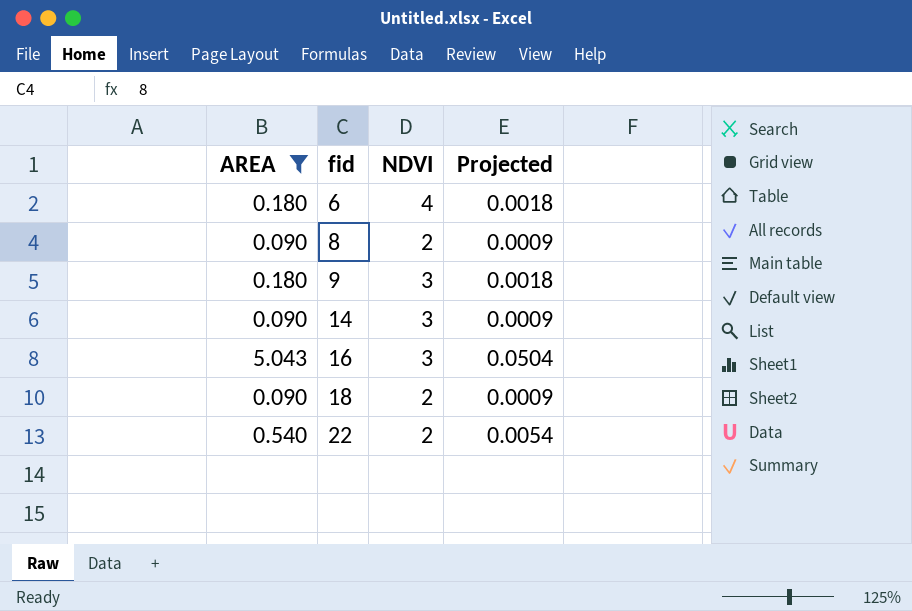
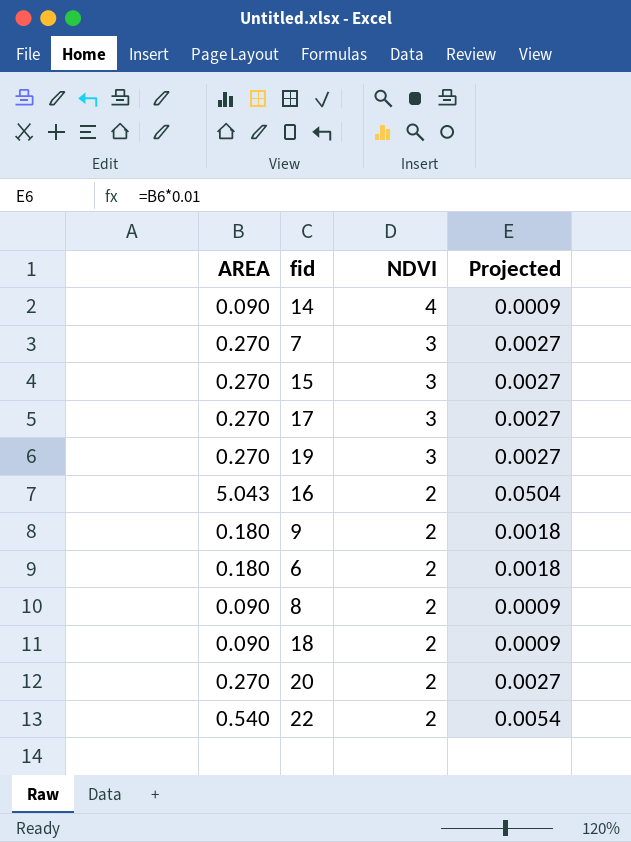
filter: AREA != 0.270 -> none
row order: fid ascending -> NDVI descending
14 | NDVI: 3 -> 4
16 | NDVI: 3 -> 2
9 | NDVI: 3 -> 2
6 | NDVI: 4 -> 2

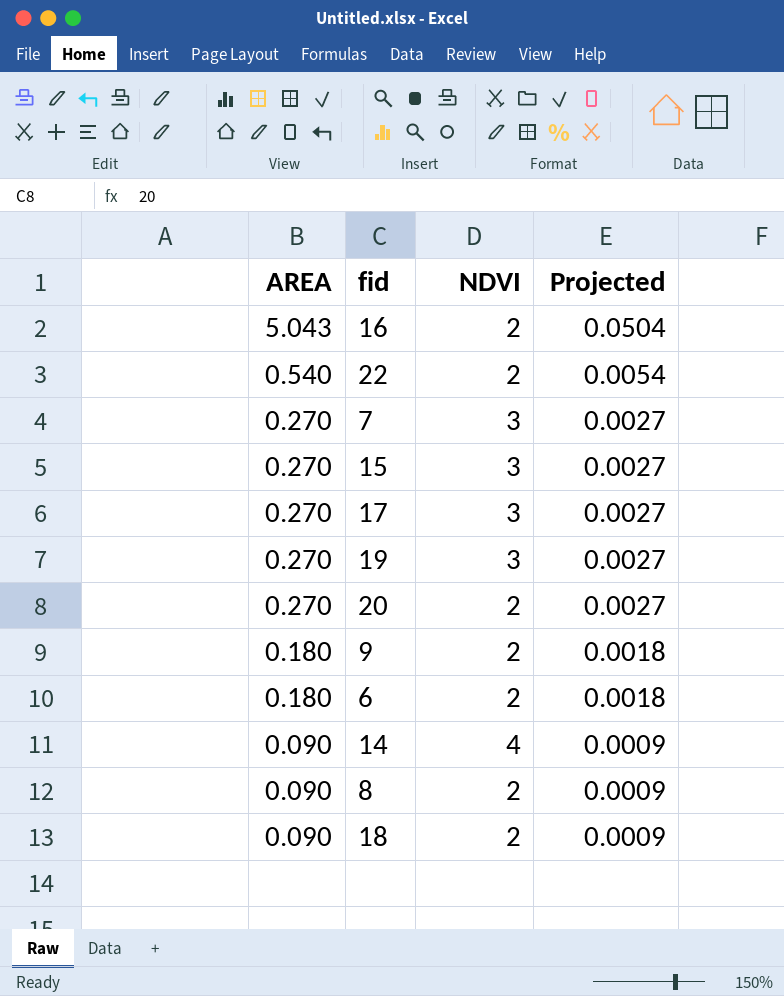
row order: NDVI descending -> AREA descending

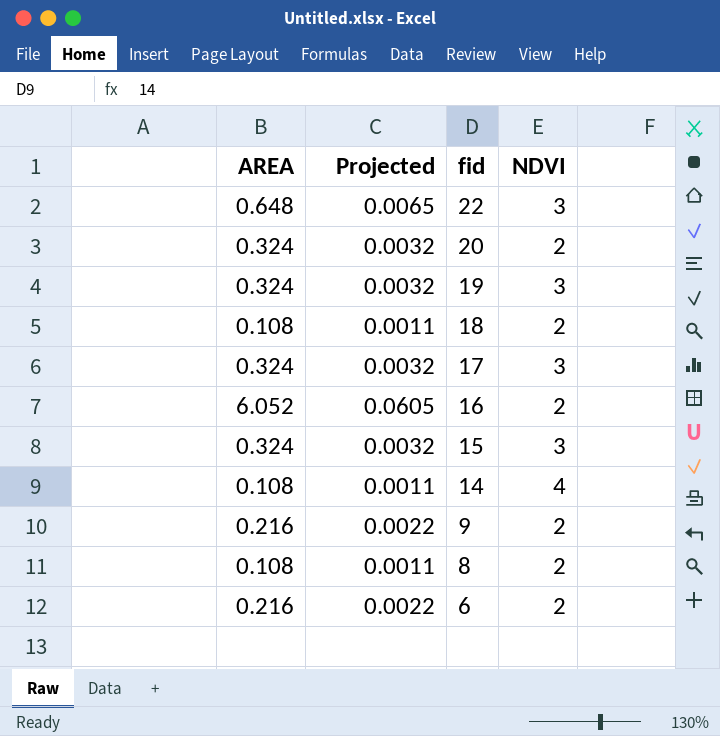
row order: AREA descending -> fid descending
column Projected | position: 4 -> 2
row 7: 0.270 | 3 | 0.0027 -> none
22 | AREA: 0.540 -> 0.648
22 | Projected: 0.0054 -> 0.0065
22 | NDVI: 2 -> 3
20 | AREA: 0.270 -> 0.324
20 | Projected: 0.0027 -> 0.0032
19 | AREA: 0.270 -> 0.324
19 | Projected: 0.0027 -> 0.0032
18 | AREA: 0.090 -> 0.108
18 | Projected: 0.0009 -> 0.0011
17 | AREA: 0.270 -> 0.324
17 | Projected: 0.0027 -> 0.0032
16 | AREA: 5.043 -> 6.052
16 | Projected: 0.0504 -> 0.0605
15 | AREA: 0.270 -> 0.324
15 | Projected: 0.0027 -> 0.0032
14 | AREA: 0.090 -> 0.108
14 | Projected: 0.0009 -> 0.0011
9 | AREA: 0.180 -> 0.216
9 | Projected: 0.0018 -> 0.0022
8 | AREA: 0.090 -> 0.108
8 | Projected: 0.0009 -> 0.0011
6 | AREA: 0.180 -> 0.216
6 | Projected: 0.0018 -> 0.0022

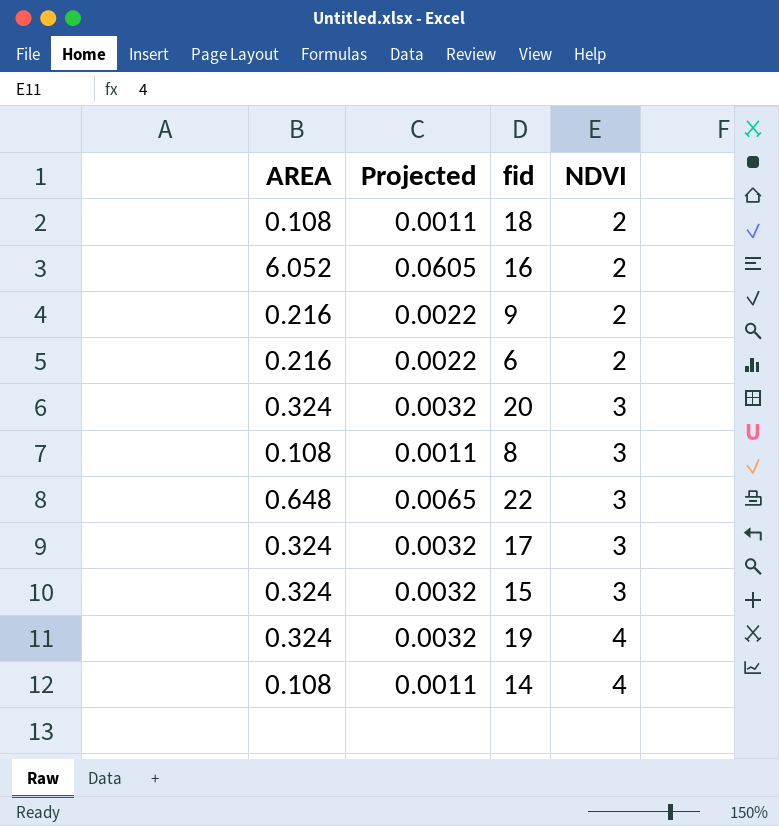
row order: fid descending -> NDVI ascending
20 | NDVI: 2 -> 3
8 | NDVI: 2 -> 3
19 | NDVI: 3 -> 4

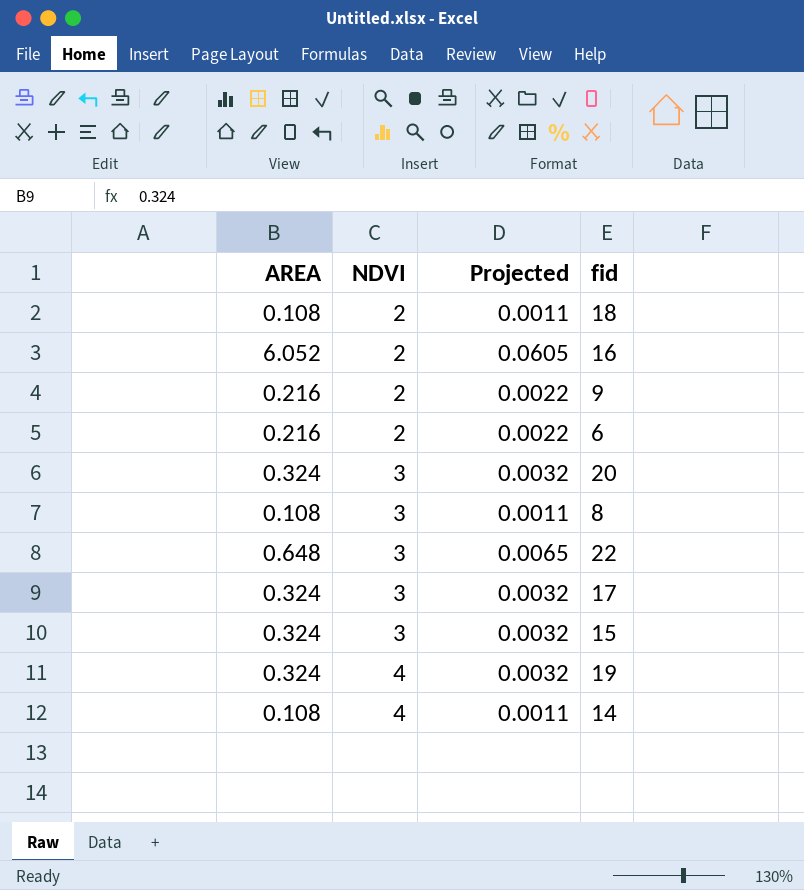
column NDVI | position: 4 -> 2

